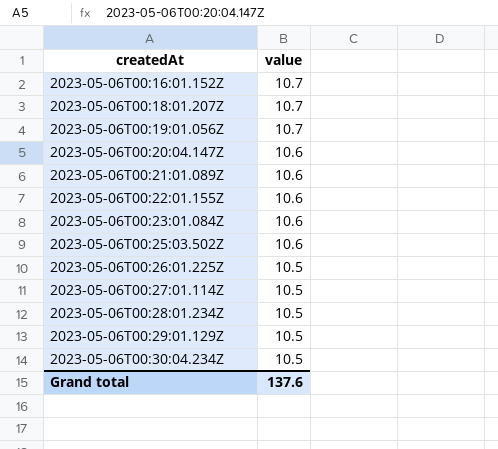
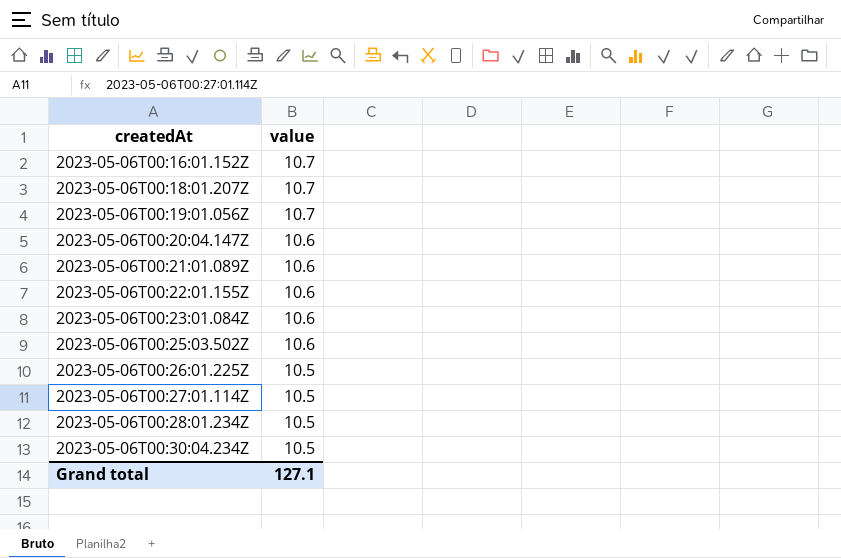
row 2023-05-06T00:29:01.129Z: 10.5 -> none
Grand total | value: 137.6 -> 127.1

